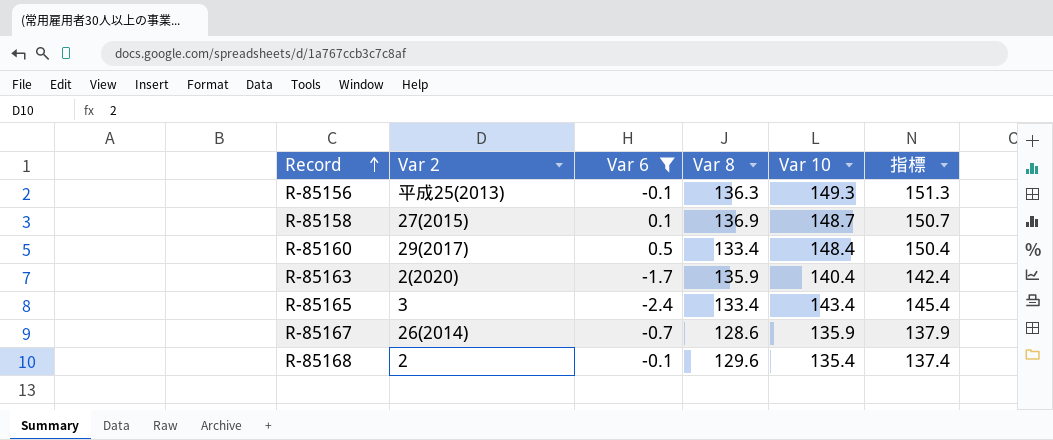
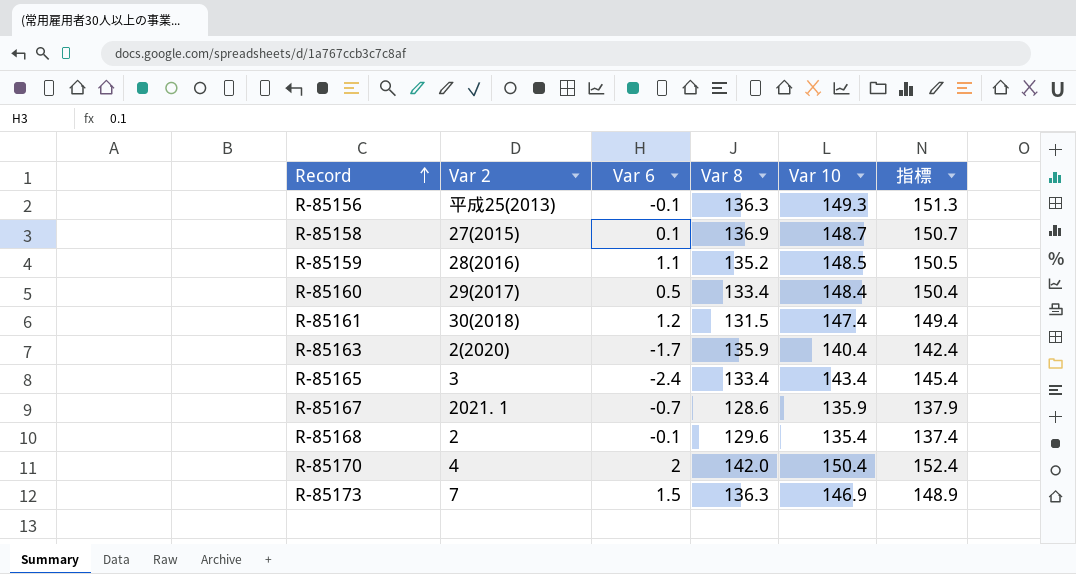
filter: Var 6 <= 0.5 -> none
R-85167 | Var 2: 26(2014) -> 2021. 1

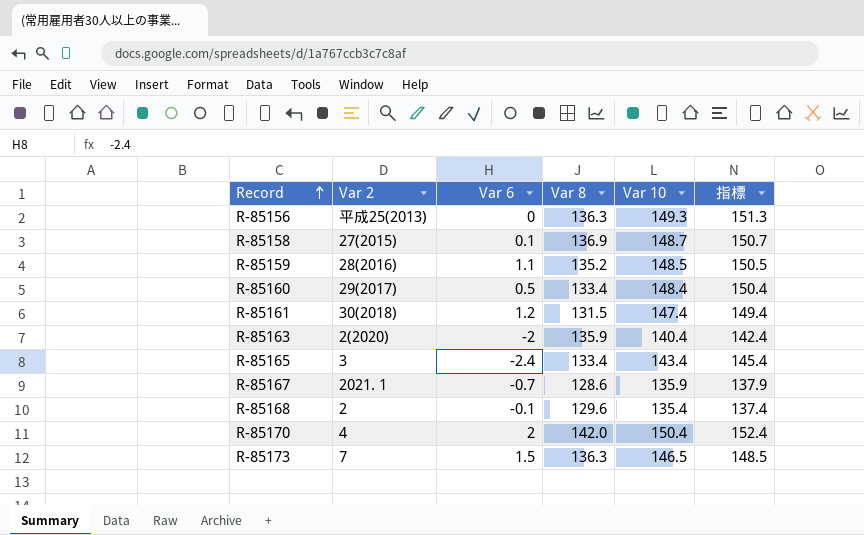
R-85156 | Var 6: -0.1 -> 0
R-85163 | Var 6: -1.7 -> -2
R-85173 | Var 10: 146.9 -> 146.5
R-85173 | 指標: 148.9 -> 148.5

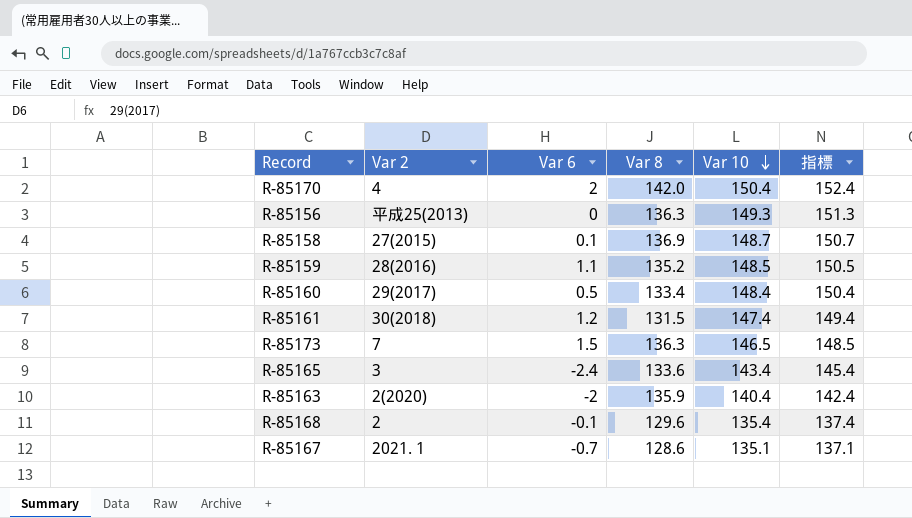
row order: Record ascending -> Var 10 descending
R-85165 | Var 8: 133.4 -> 133.6
R-85167 | Var 10: 135.9 -> 135.1
R-85167 | 指標: 137.9 -> 137.1

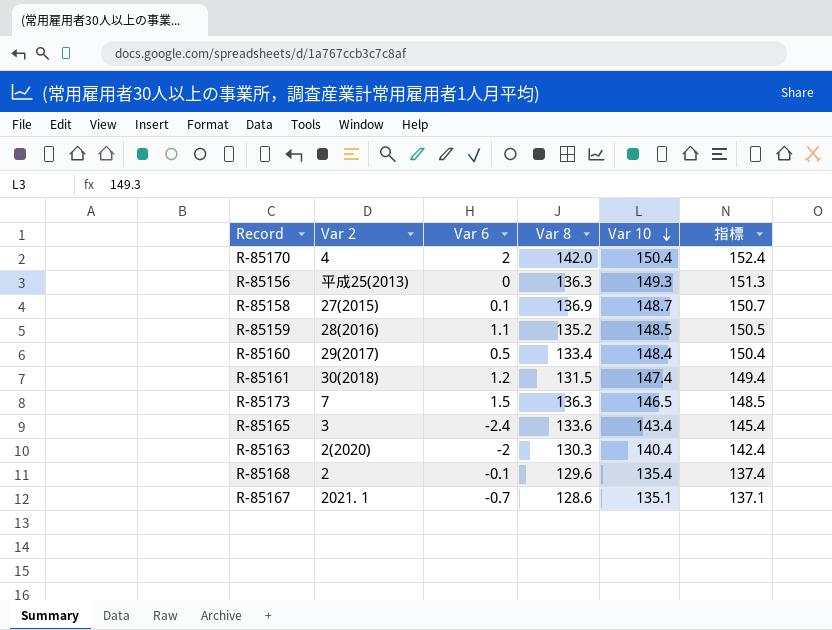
R-85163 | Var 8: 135.9 -> 130.3

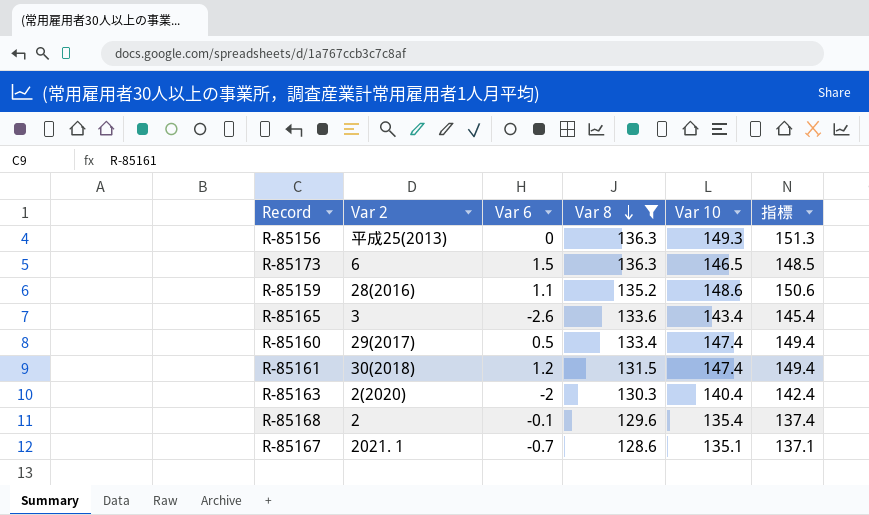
filter: none -> Var 8 <= 136.3
row order: Var 10 descending -> Var 8 descending
R-85173 | Var 2: 7 -> 6
R-85159 | Var 10: 148.5 -> 148.6
R-85159 | 指標: 150.5 -> 150.6
R-85165 | Var 6: -2.4 -> -2.6
R-85160 | Var 10: 148.4 -> 147.4
R-85160 | 指標: 150.4 -> 149.4

